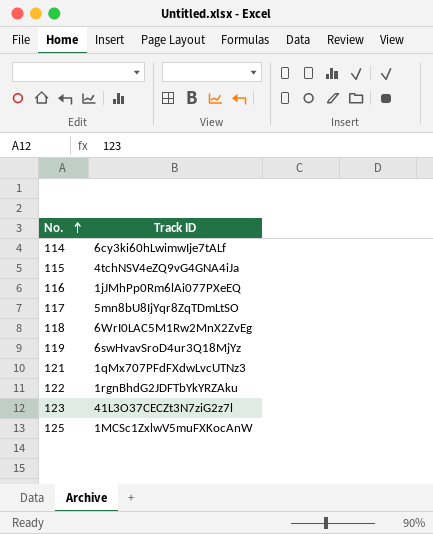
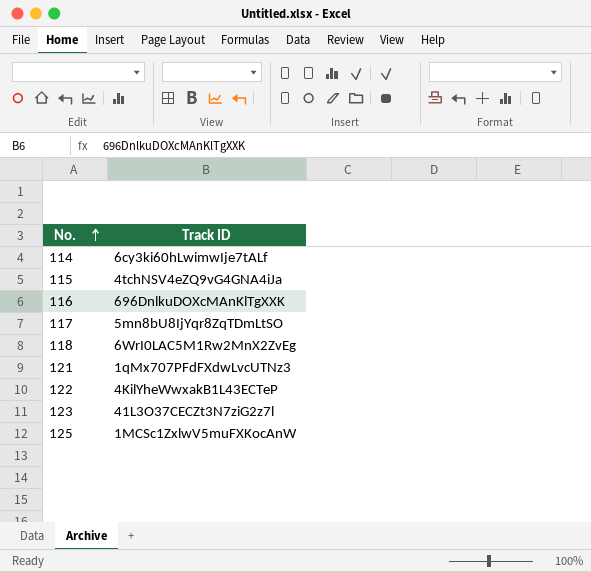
row 119: 6swHvavSroD4ur3Q18MjYz -> none
116 | Track ID: 1jJMhPp0Rm6lAi077PXeEQ -> 696DnlkuDOXcMAnKlTgXXK
122 | Track ID: 1rgnBhdG2JDFTbYkYRZAku -> 4KilYheWwxakB1L43ECTeP

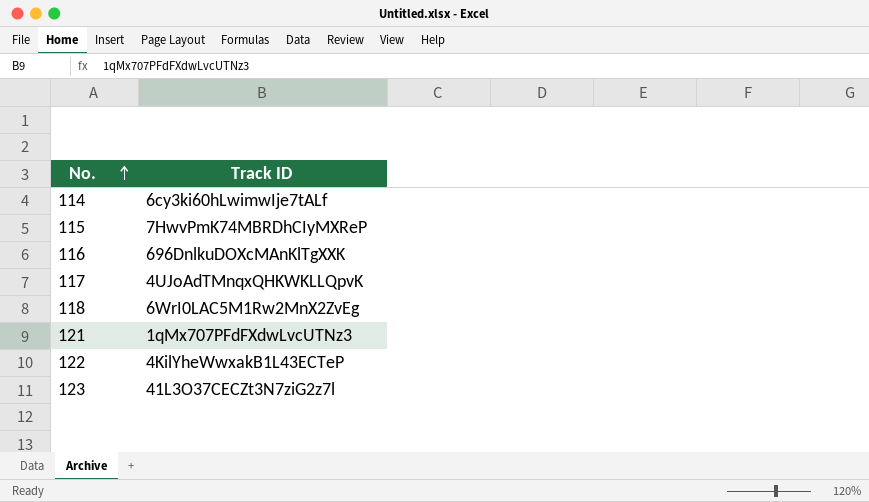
row 125: 1MCSc1ZxlwV5muFXKocAnW -> none
115 | Track ID: 4tchNSV4eZQ9vG4GNA4iJa -> 7HwvPmK74MBRDhCIyMXReP
117 | Track ID: 5mn8bU8IjYqr8ZqTDmLtSO -> 4UJoAdTMnqxQHKWKLLQpvK

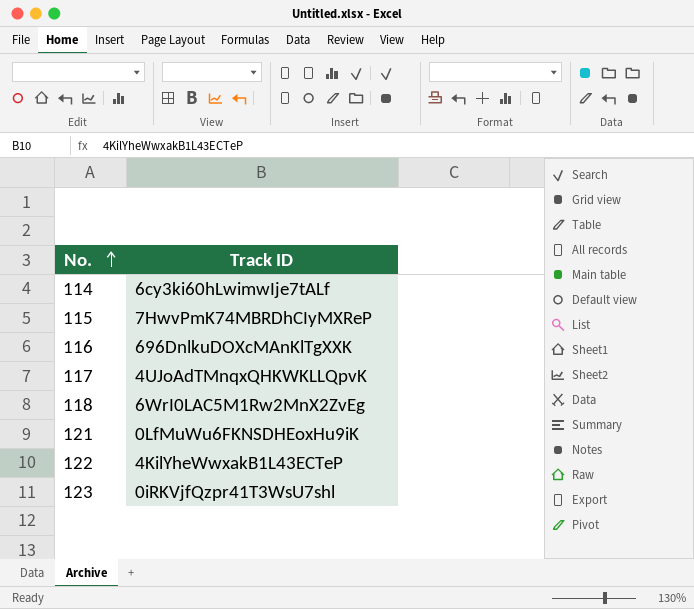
121 | Track ID: 1qMx707PFdFXdwLvcUTNz3 -> 0LfMuWu6FKNSDHEoxHu9iK
123 | Track ID: 41L3O37CECZt3N7ziG2z7l -> 0iRKVjfQzpr41T3WsU7shl

